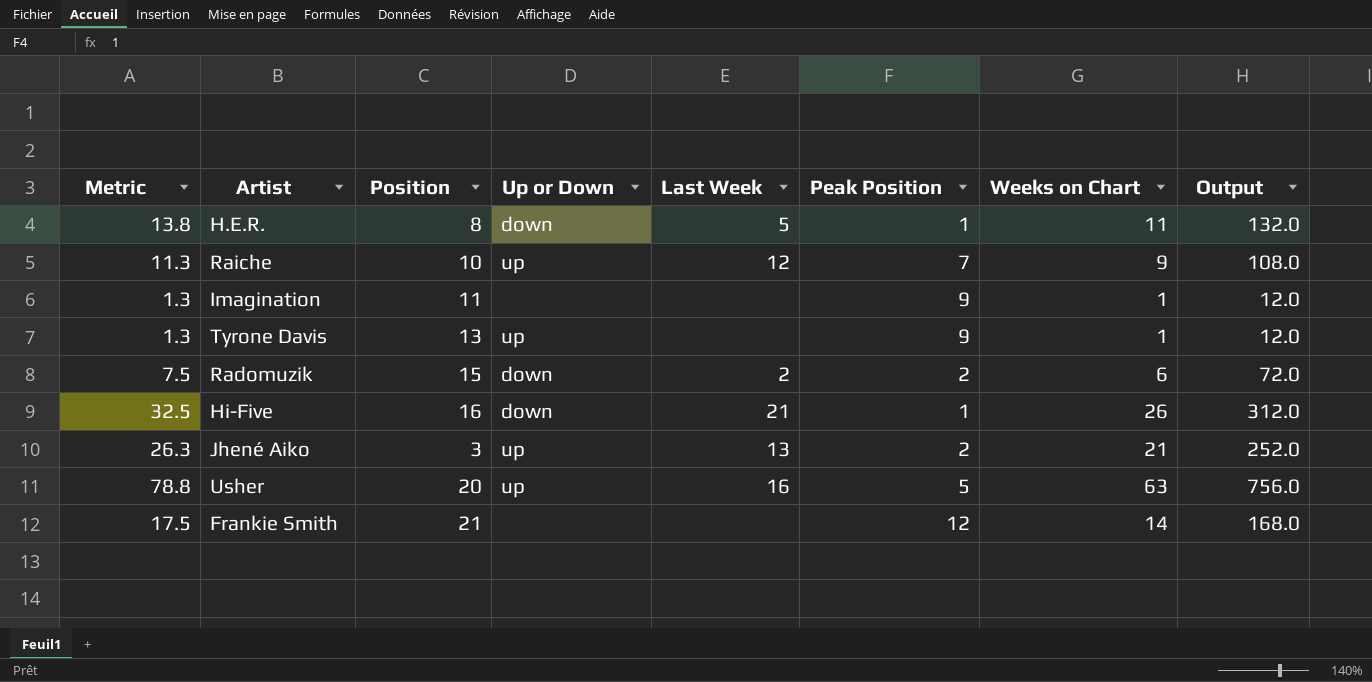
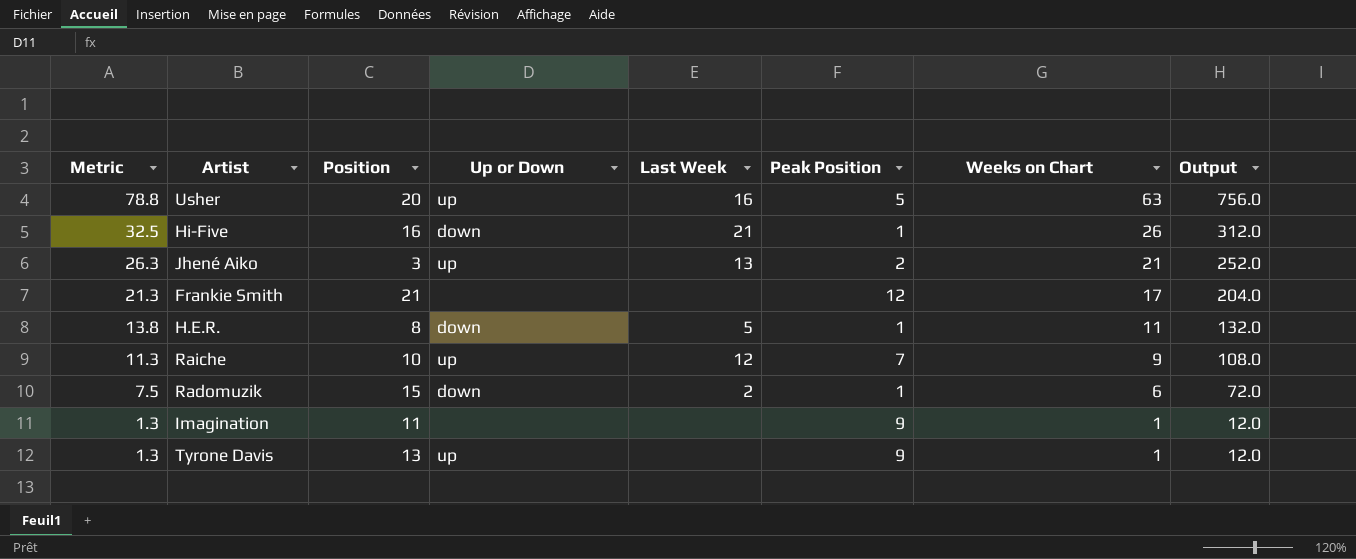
row order: none -> Metric descending
Frankie Smith | Metric: 17.5 -> 21.3
Frankie Smith | Weeks on Chart: 14 -> 17
Frankie Smith | Output: 168.0 -> 204.0
Radomuzik | Peak Position: 2 -> 1

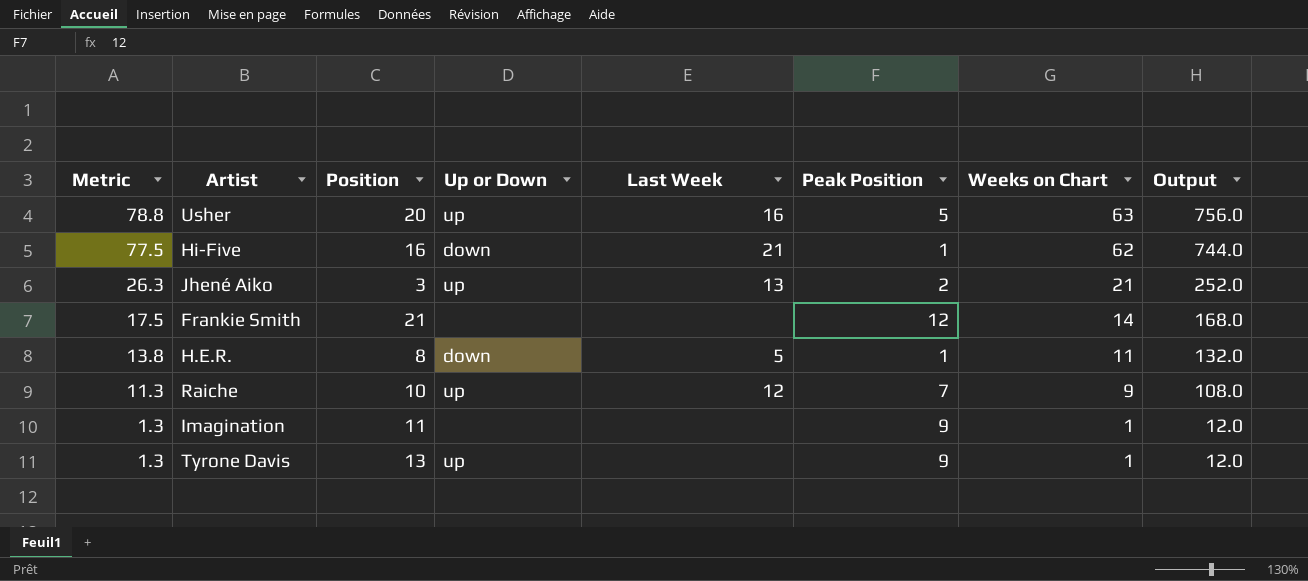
row Radomuzik: 7.5 | 15 | down | 2 | 1 | 6 | 72.0 -> none
Hi-Five | Metric: 32.5 -> 77.5
Hi-Five | Weeks on Chart: 26 -> 62
Hi-Five | Output: 312.0 -> 744.0
Frankie Smith | Metric: 21.3 -> 17.5
Frankie Smith | Weeks on Chart: 17 -> 14
Frankie Smith | Output: 204.0 -> 168.0

